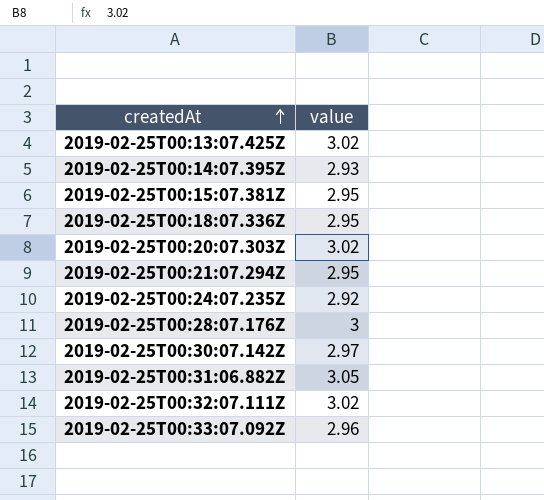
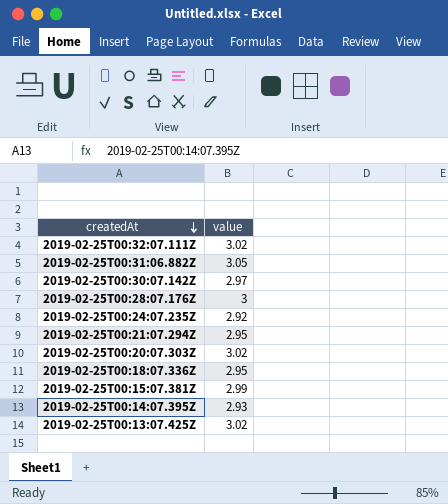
row order: createdAt ascending -> createdAt descending
row 2019-02-25T00:33:07.092Z: 2.96 -> none
2019-02-25T00:15:07.381Z | value: 2.95 -> 2.99

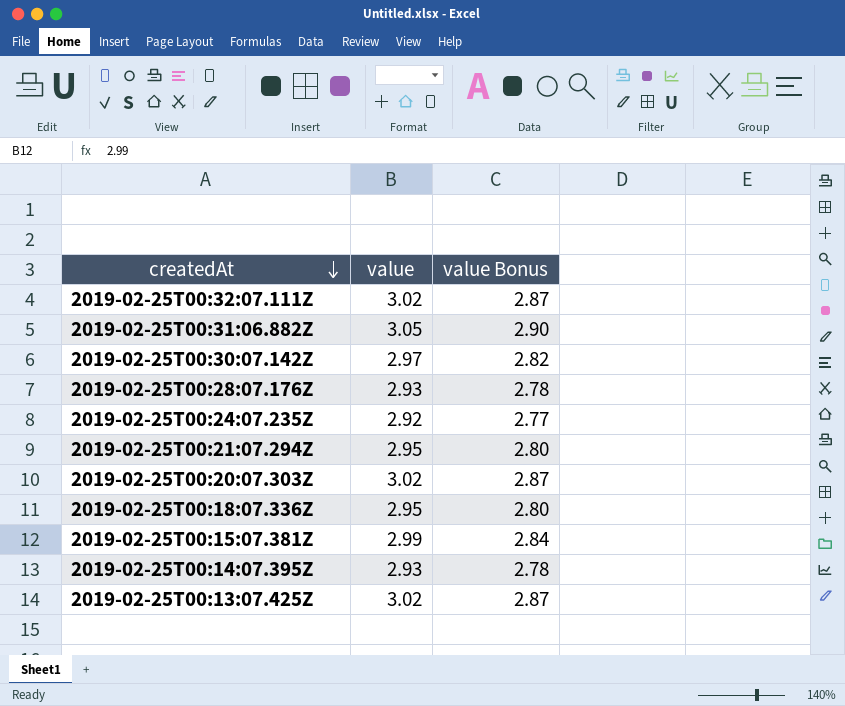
column value Bonus | formula: none -> [value] * 0.95
2019-02-25T00:28:07.176Z | value: 3 -> 2.93

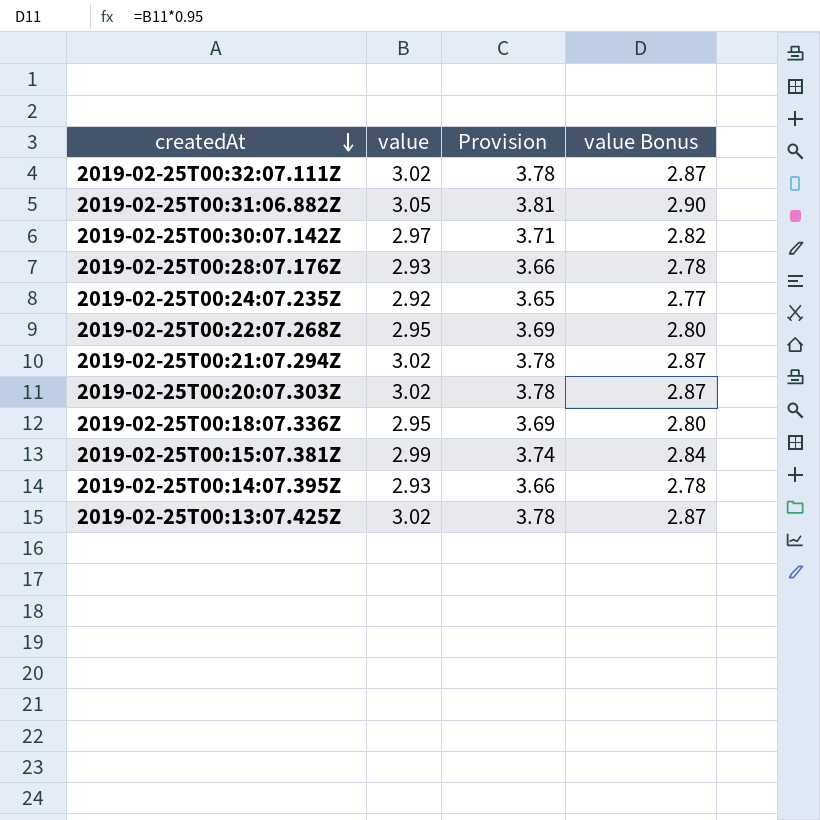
column Provision | formula: none -> [value] * 1.25
row 2019-02-25T00:22:07.268Z: none -> 2.95 | 3.69 | 2.80
2019-02-25T00:21:07.294Z | value: 2.95 -> 3.02
2019-02-25T00:21:07.294Z | value Bonus: 2.80 -> 2.87

